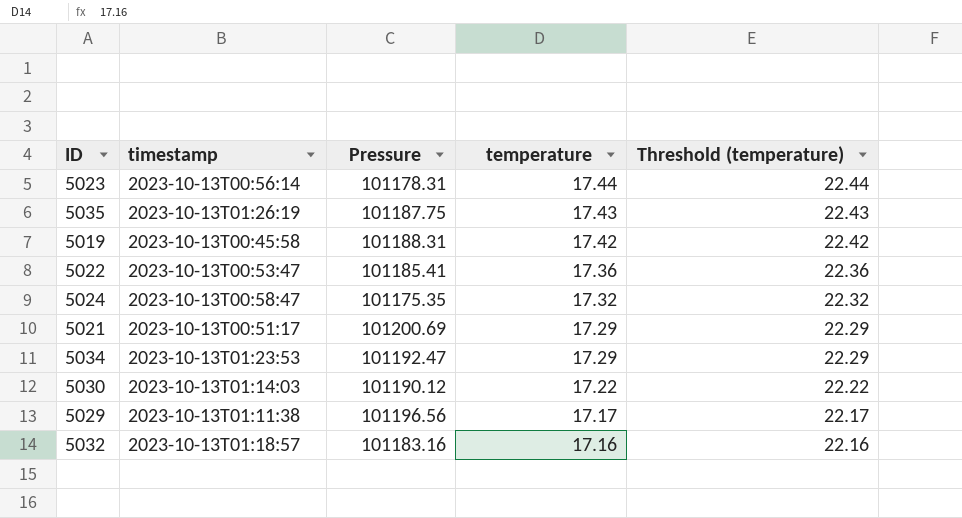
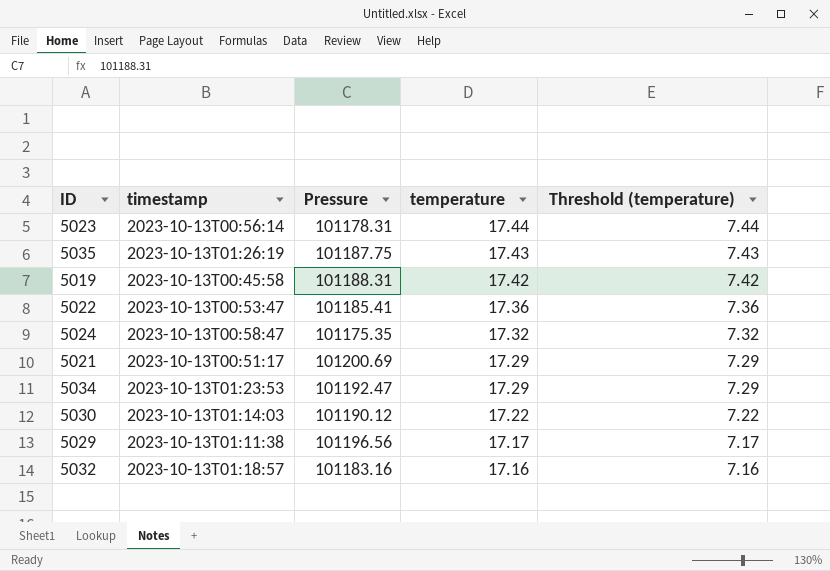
column Threshold (temperature) | formula: [temperature] + 5 -> [temperature] - 10

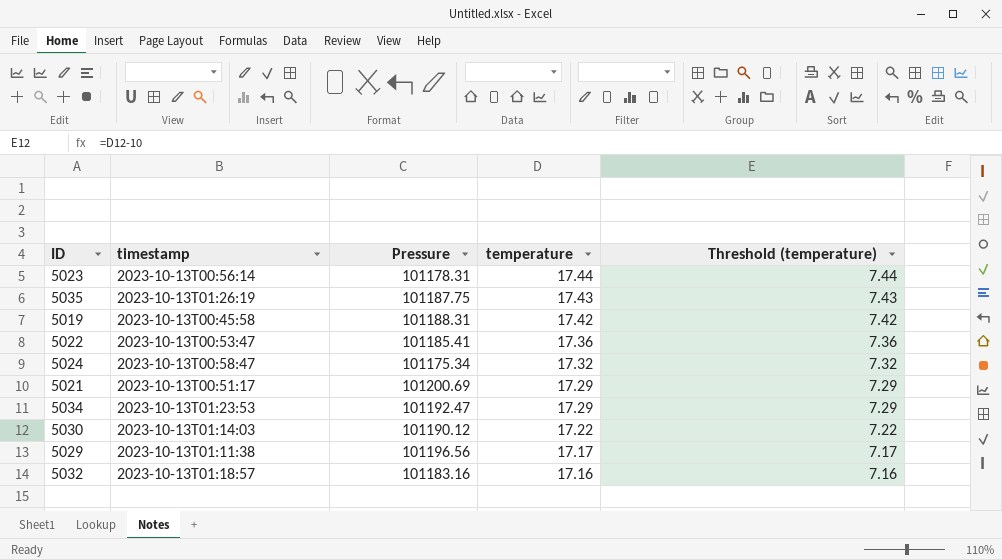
5024 | Pressure: 101175.35 -> 101175.34

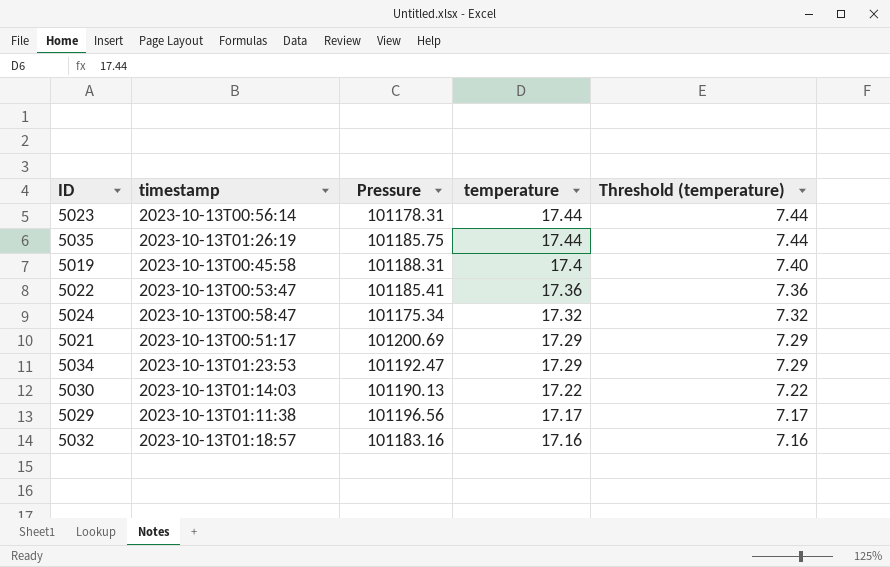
5035 | Pressure: 101187.75 -> 101185.75
5035 | temperature: 17.43 -> 17.44
5035 | Threshold (temperature): 7.43 -> 7.44
5019 | temperature: 17.42 -> 17.4
5019 | Threshold (temperature): 7.42 -> 7.40
5030 | Pressure: 101190.12 -> 101190.13

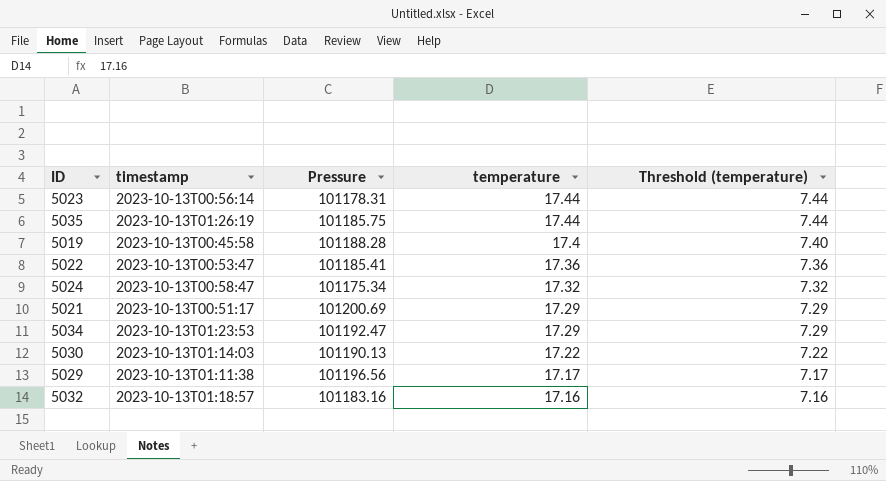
5019 | Pressure: 101188.31 -> 101188.28

